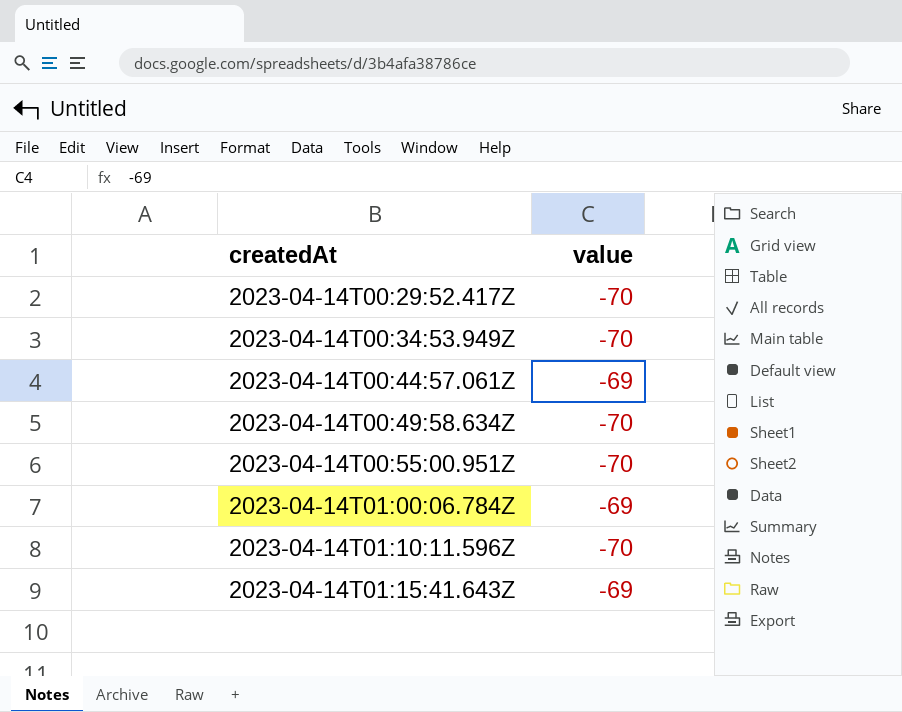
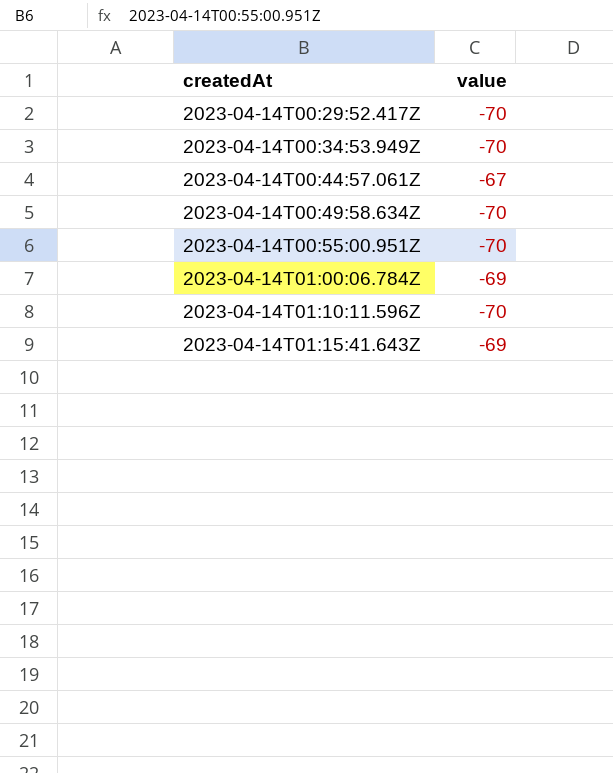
2023-04-14T00:44:57.061Z | value: -69 -> -67

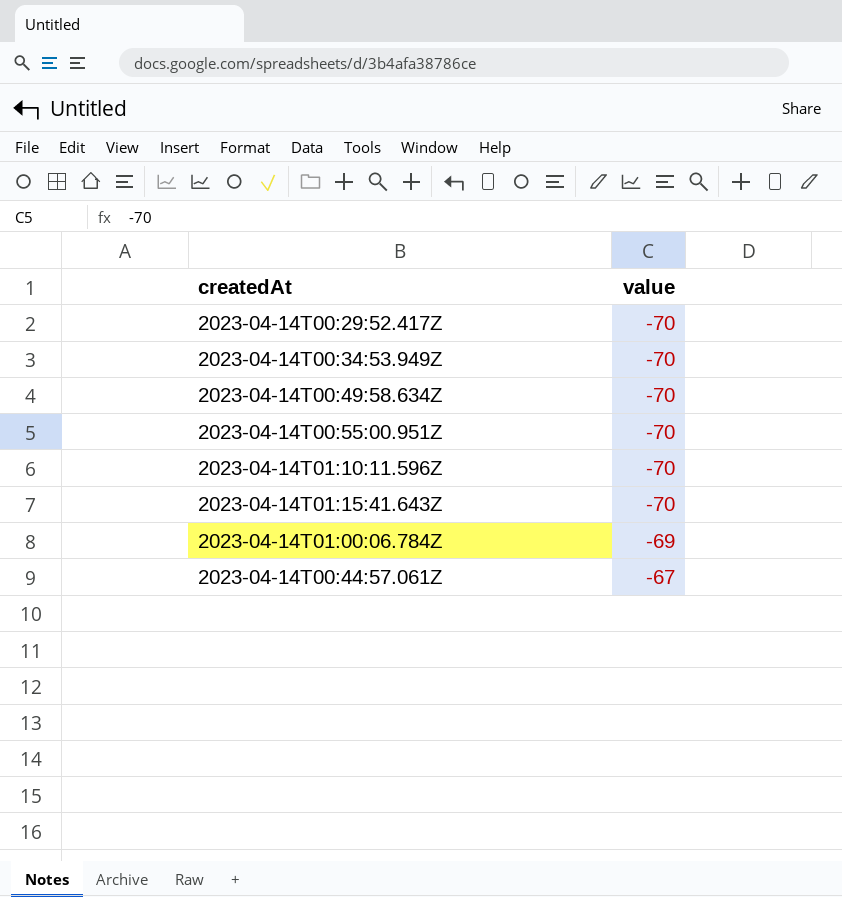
row order: createdAt ascending -> value ascending
2023-04-14T01:15:41.643Z | value: -69 -> -70

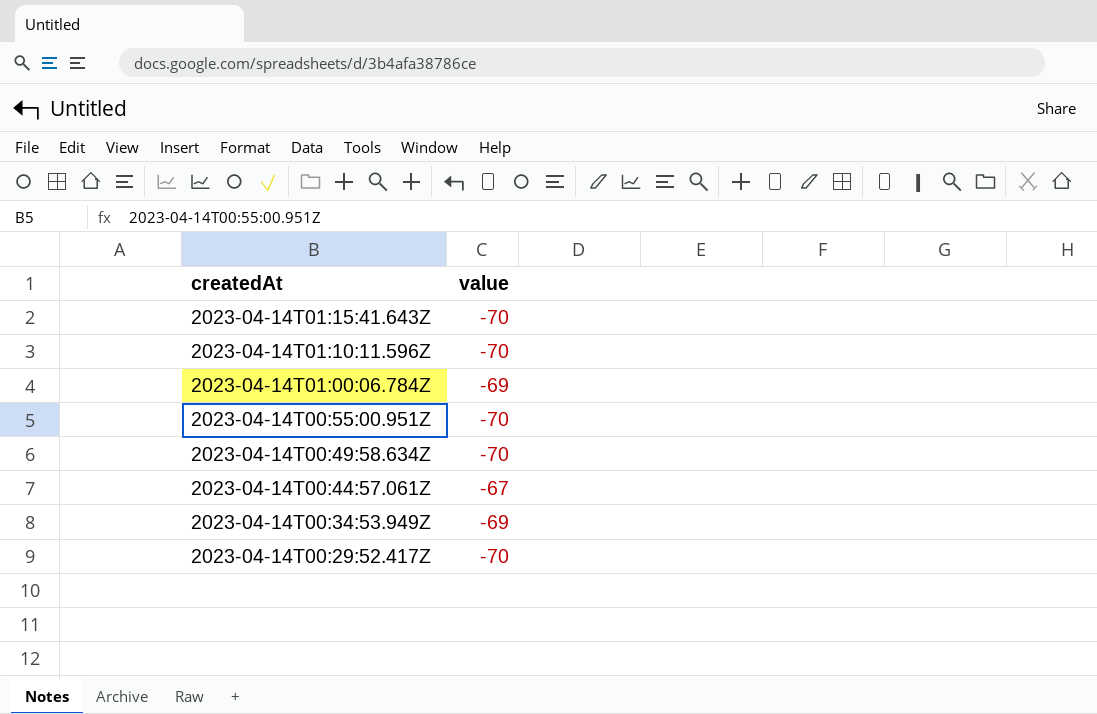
row order: value ascending -> createdAt descending
2023-04-14T00:34:53.949Z | value: -70 -> -69

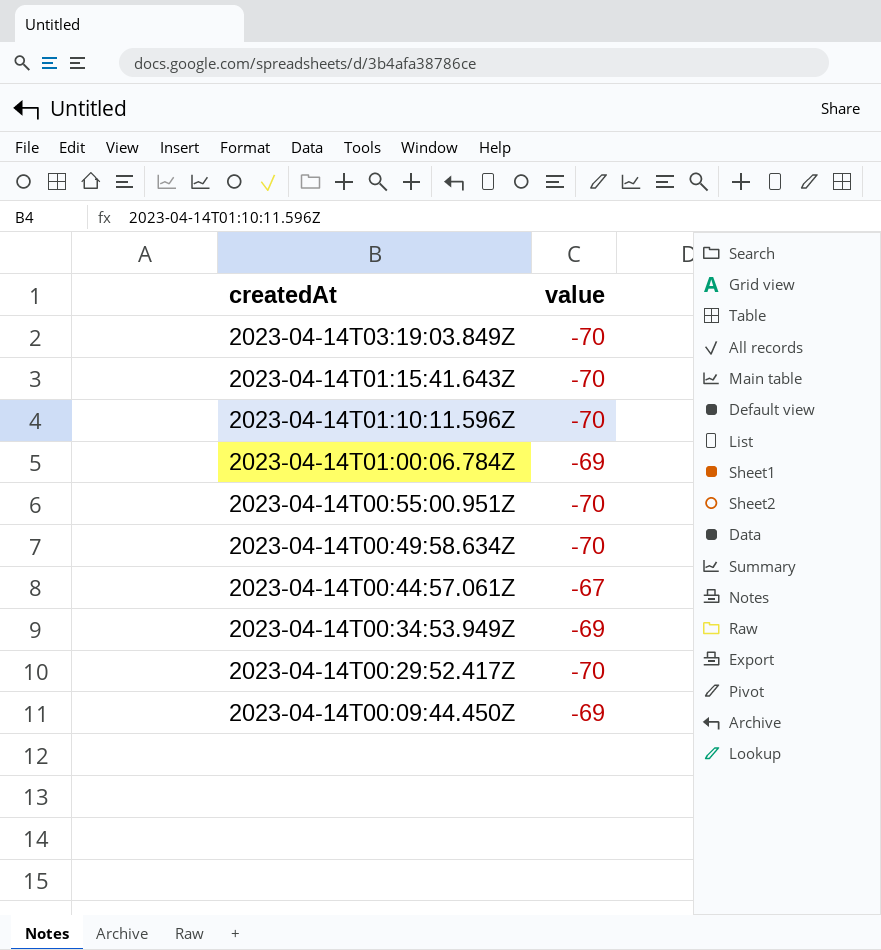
row 2023-04-14T03:19:03.849Z: none -> -70
row 2023-04-14T00:09:44.450Z: none -> -69

